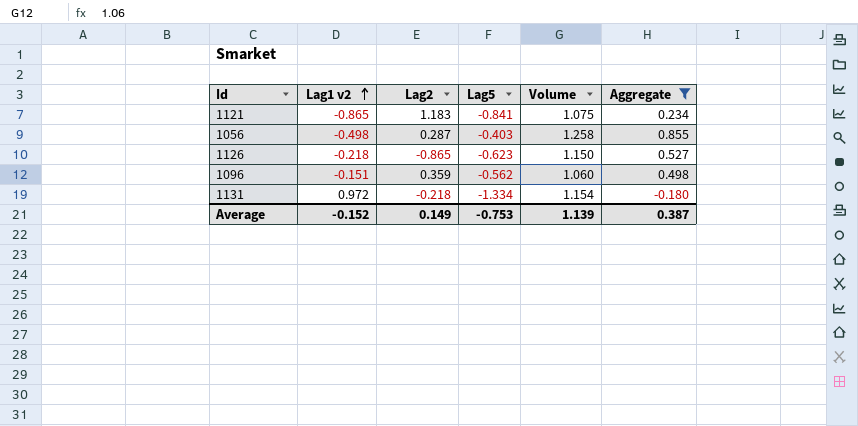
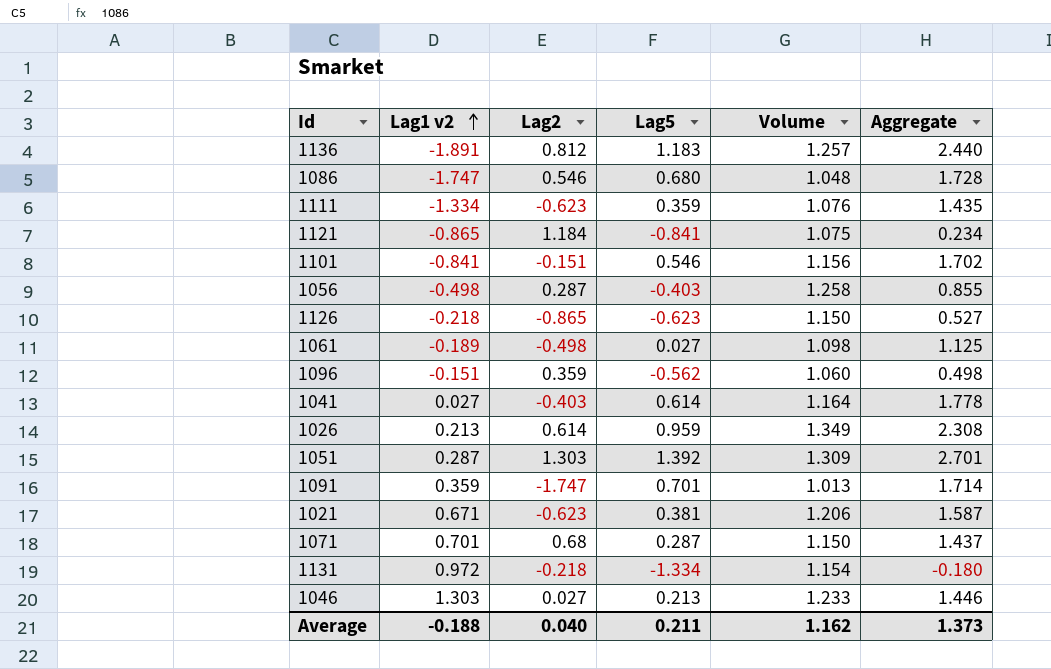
filter: Aggregate <= 0.855 -> none
1121 | Lag2: 1.183 -> 1.184
Average | Lag1 v2: -0.152 -> -0.188
Average | Lag2: 0.149 -> 0.040
Average | Lag5: -0.753 -> 0.211
Average | Volume: 1.139 -> 1.162
Average | Aggregate: 0.387 -> 1.373

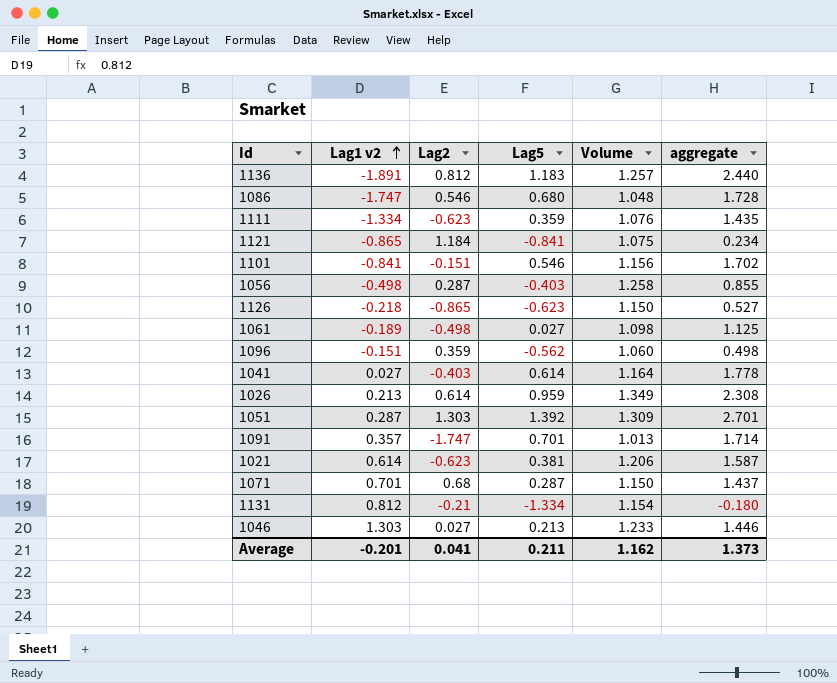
column name: Aggregate -> aggregate
1091 | Lag1 v2: 0.359 -> 0.357
1021 | Lag1 v2: 0.671 -> 0.614
1131 | Lag1 v2: 0.972 -> 0.812
1131 | Lag2: -0.218 -> -0.21
Average | Lag1 v2: -0.188 -> -0.201
Average | Lag2: 0.040 -> 0.041

